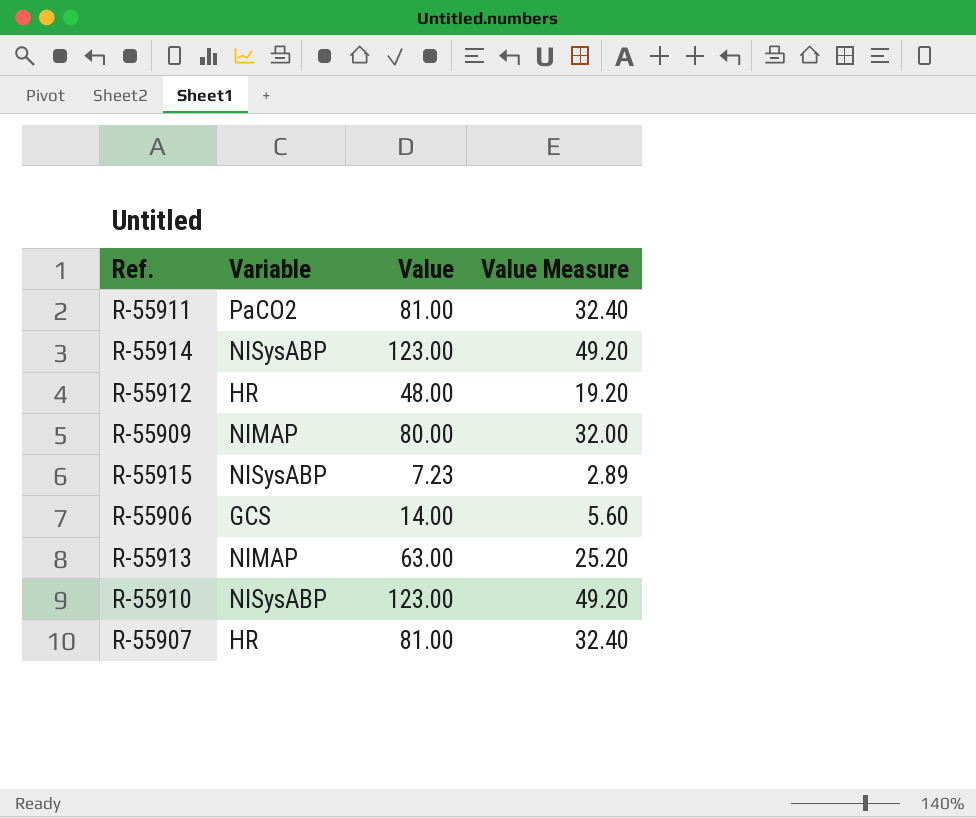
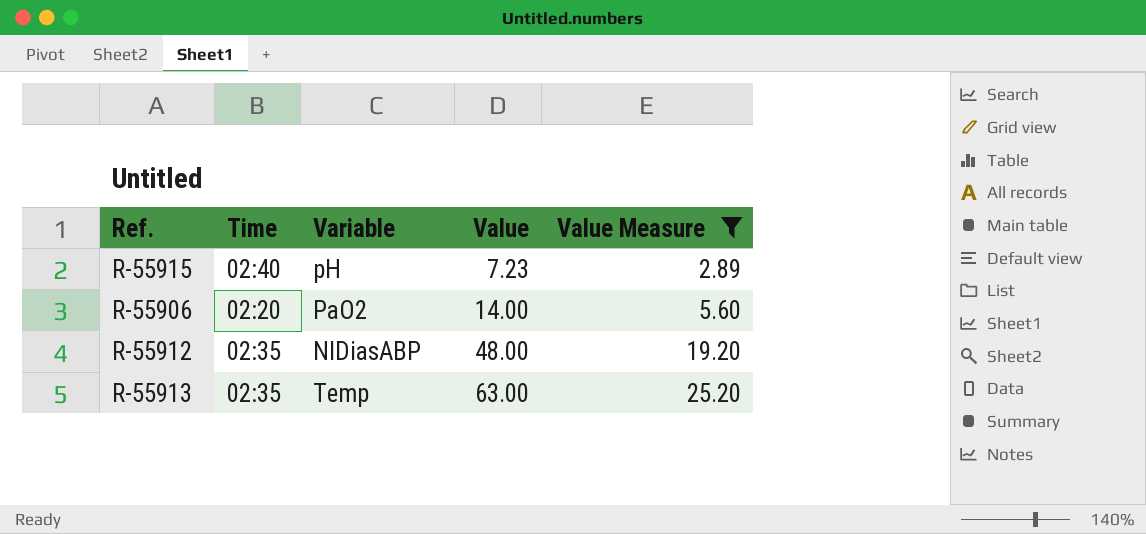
filter: none -> Value Measure <= 25.20
row order: none -> Value ascending
column Time | position: none -> 2
R-55915 | Variable: NISysABP -> pH
R-55906 | Variable: GCS -> PaO2
R-55912 | Variable: HR -> NIDiasABP
R-55913 | Variable: NIMAP -> Temp

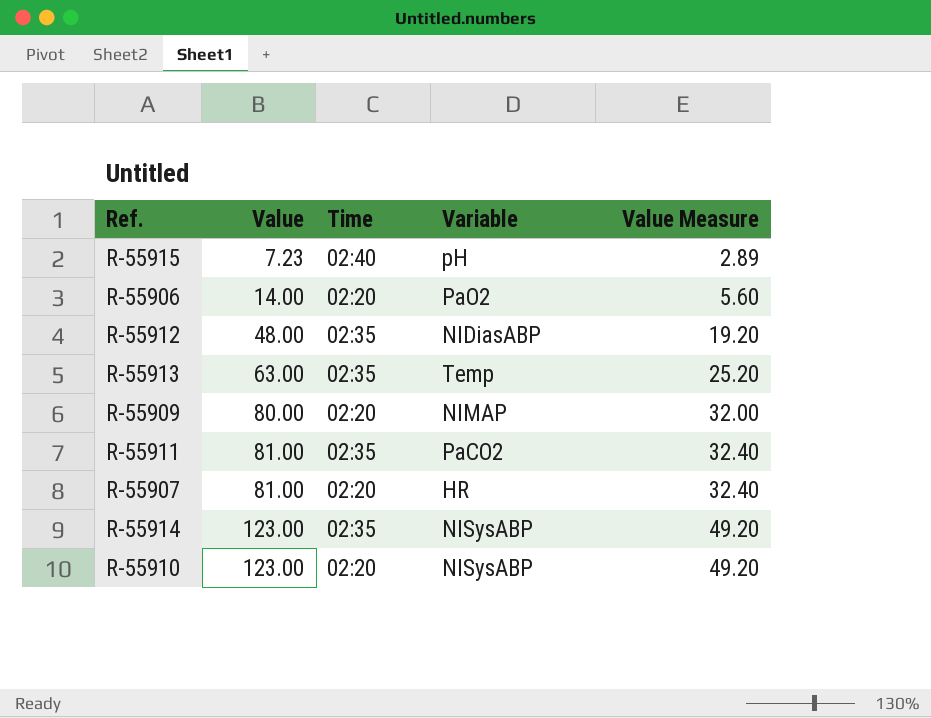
filter: Value Measure <= 25.20 -> none
column Value | position: 4 -> 2

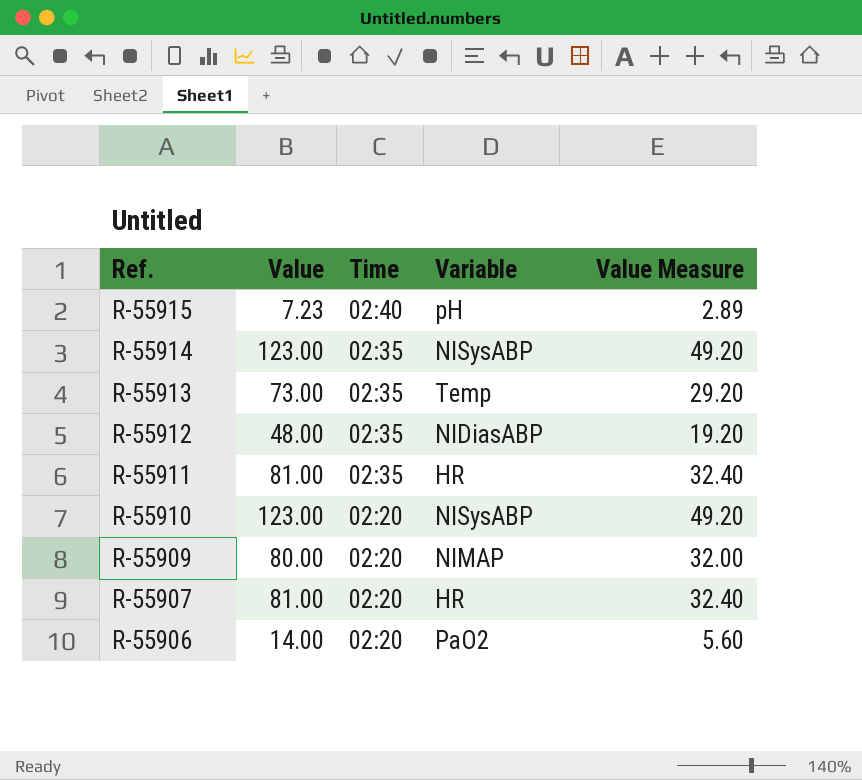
row order: Value ascending -> Ref. descending
R-55913 | Value: 63.00 -> 73.00
R-55913 | Value Measure: 25.20 -> 29.20
R-55911 | Variable: PaCO2 -> HR

